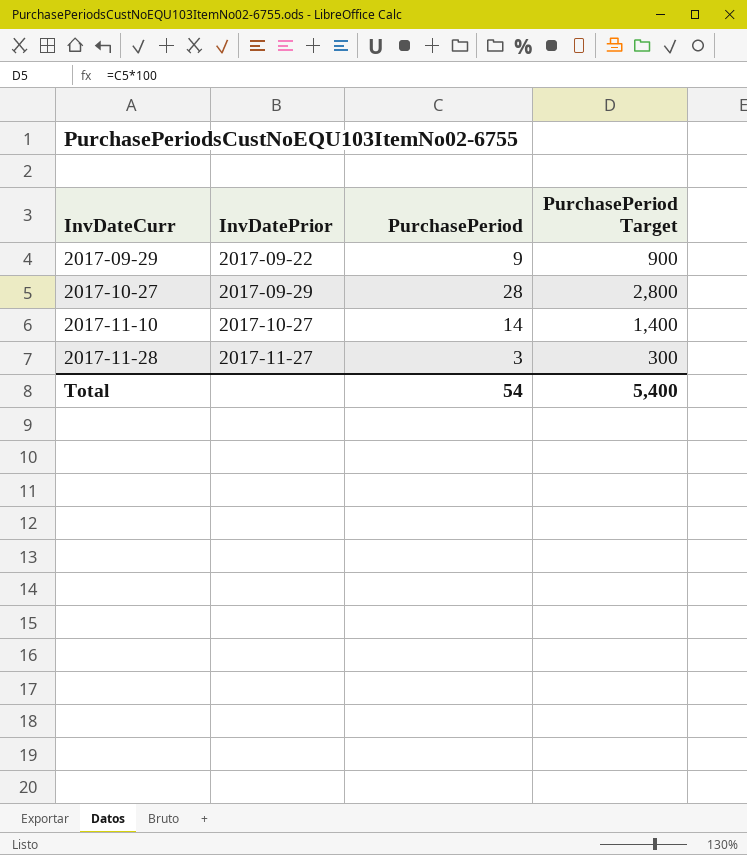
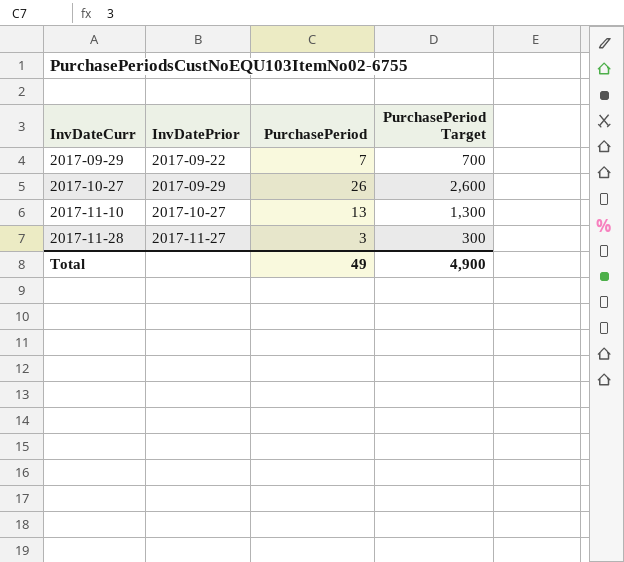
2017-09-29 | PurchasePeriod: 9 -> 7
2017-09-29 | PurchasePeriod Target: 900 -> 700
2017-10-27 | PurchasePeriod: 28 -> 26
2017-10-27 | PurchasePeriod Target: 2,800 -> 2,600
2017-11-10 | PurchasePeriod: 14 -> 13
2017-11-10 | PurchasePeriod Target: 1,400 -> 1,300
Total | PurchasePeriod: 54 -> 49
Total | PurchasePeriod Target: 5,400 -> 4,900

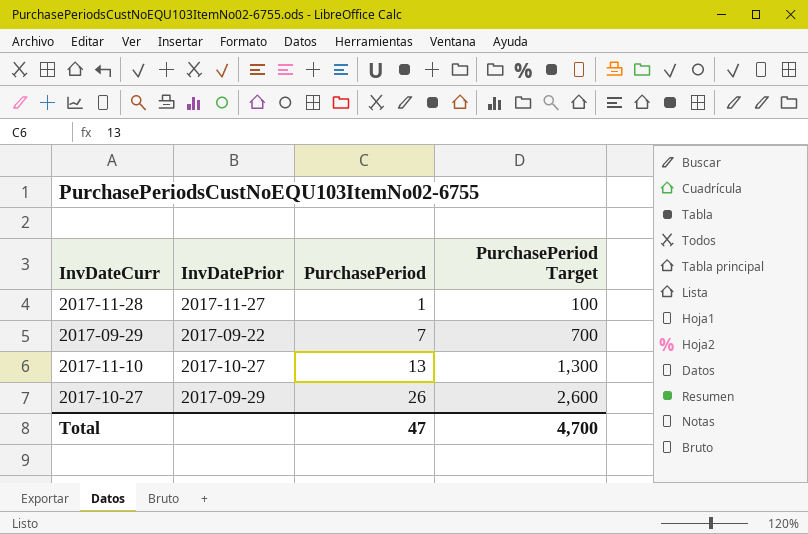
row order: InvDateCurr ascending -> PurchasePeriod ascending
2017-11-28 | PurchasePeriod: 3 -> 1
2017-11-28 | PurchasePeriod Target: 300 -> 100
Total | PurchasePeriod: 49 -> 47
Total | PurchasePeriod Target: 4,900 -> 4,700

